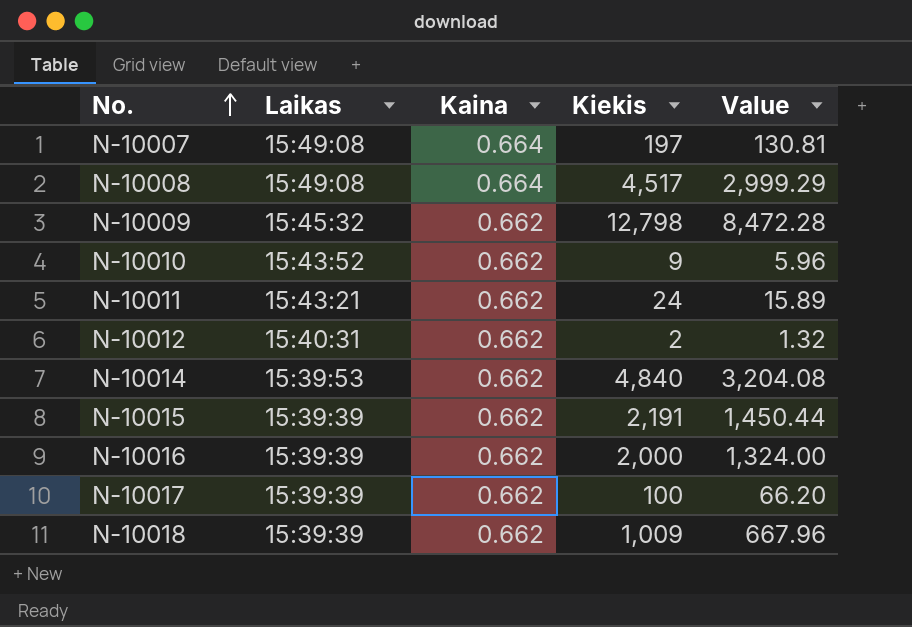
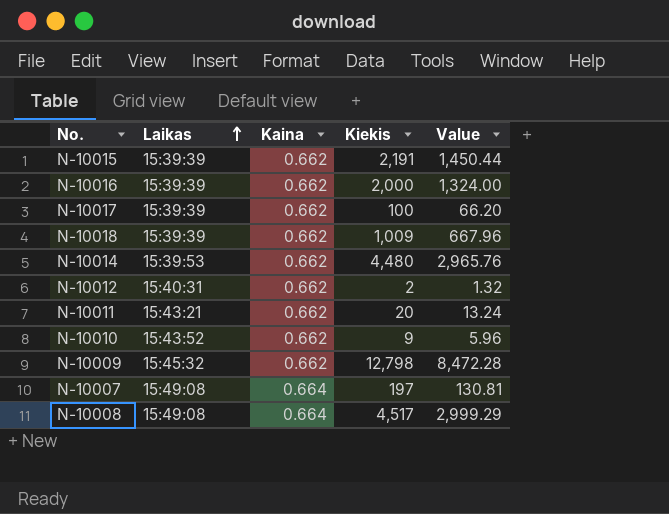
row order: No. ascending -> Laikas ascending
N-10014 | Kiekis: 4,840 -> 4,480
N-10014 | Value: 3,204.08 -> 2,965.76
N-10011 | Kiekis: 24 -> 20
N-10011 | Value: 15.89 -> 13.24

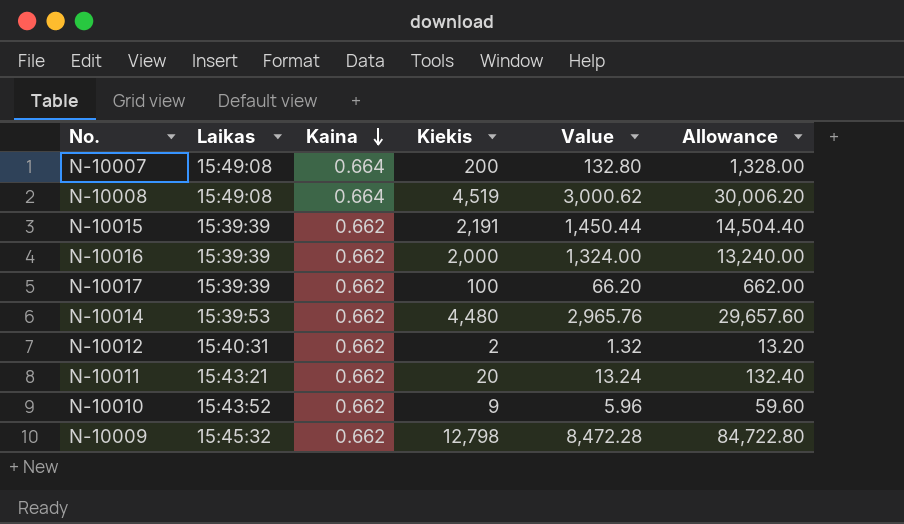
row order: Laikas ascending -> Kaina descending
column Allowance | formula: none -> [Value] * 10
row N-10018: 15:39:39 | 0.662 | 1,009 | 667.96 -> none
N-10007 | Kiekis: 197 -> 200
N-10007 | Value: 130.81 -> 132.80
N-10008 | Kiekis: 4,517 -> 4,519
N-10008 | Value: 2,999.29 -> 3,000.62

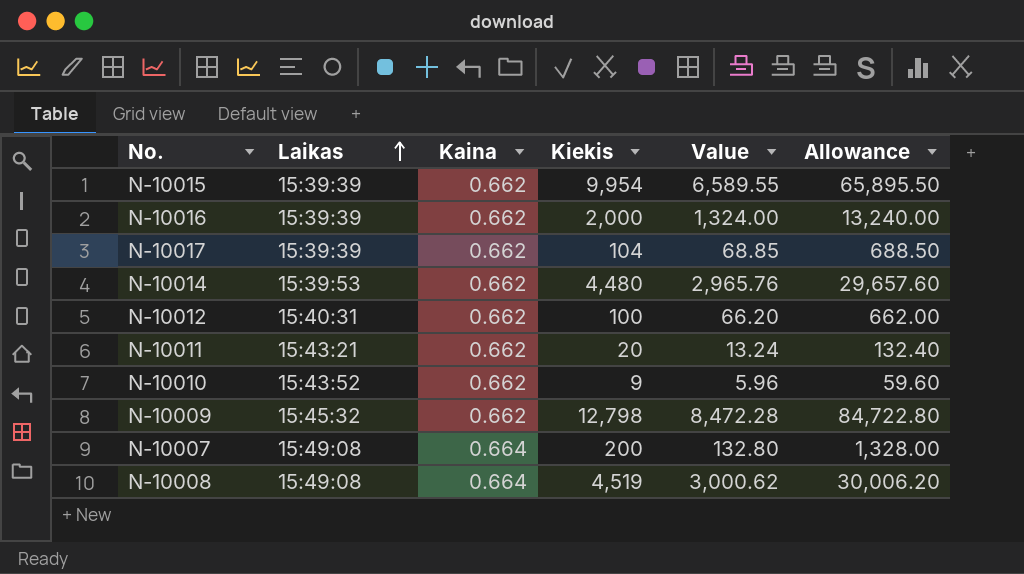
row order: Kaina descending -> Laikas ascending
N-10015 | Kiekis: 2,191 -> 9,954
N-10015 | Value: 1,450.44 -> 6,589.55
N-10015 | Allowance: 14,504.40 -> 65,895.50
N-10017 | Kiekis: 100 -> 104
N-10017 | Value: 66.20 -> 68.85
N-10017 | Allowance: 662.00 -> 688.50
N-10012 | Kiekis: 2 -> 100
N-10012 | Value: 1.32 -> 66.20
N-10012 | Allowance: 13.20 -> 662.00

